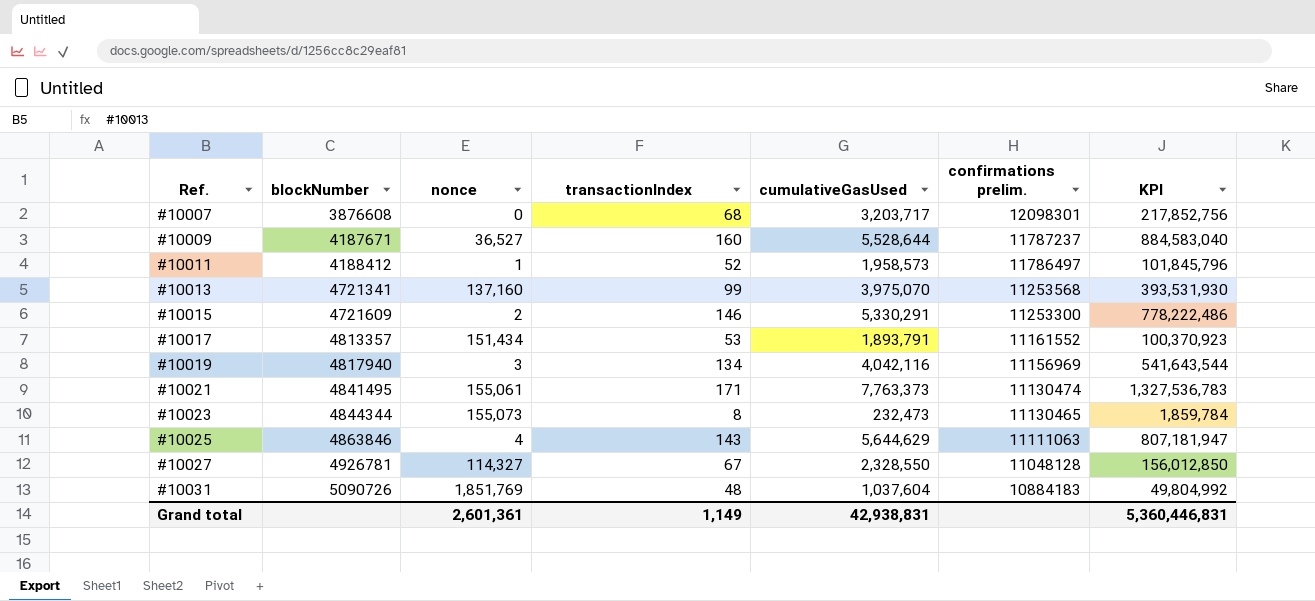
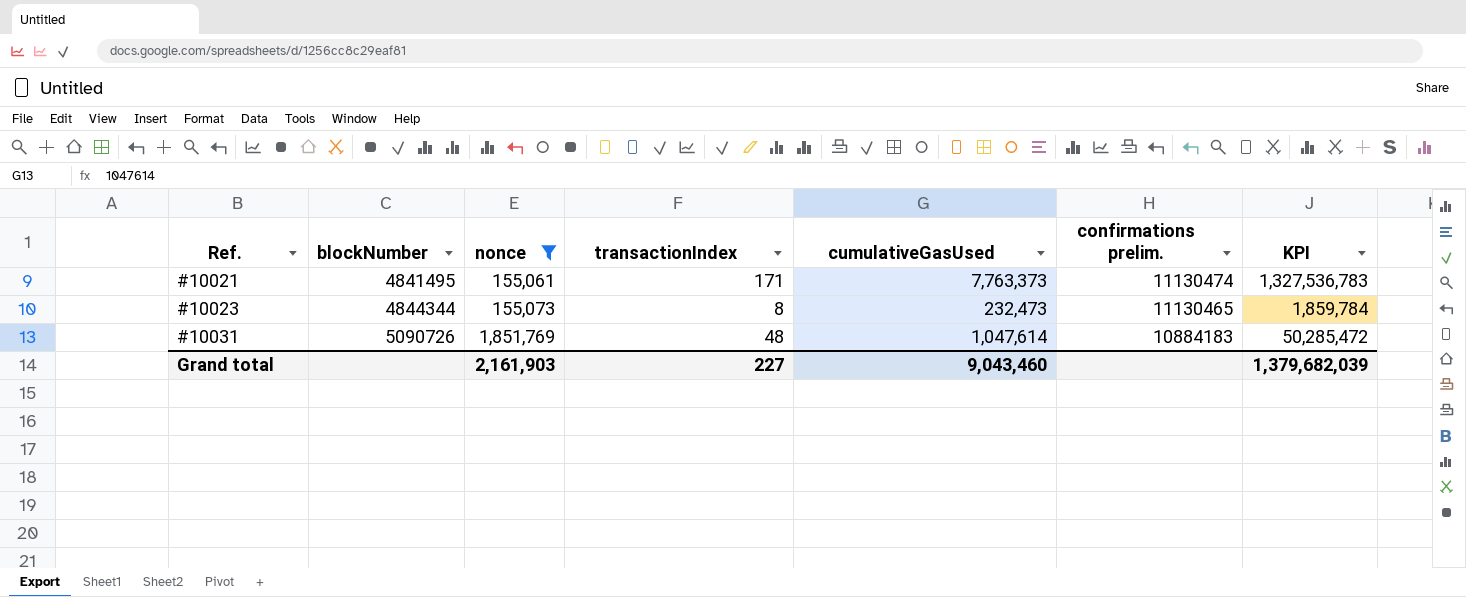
filter: none -> nonce >= 155,061
#10031 | cumulativeGasUsed: 1,037,604 -> 1,047,614
#10031 | KPI: 49,804,992 -> 50,285,472
Grand total | nonce: 2,601,361 -> 2,161,903
Grand total | transactionIndex: 1,149 -> 227
Grand total | cumulativeGasUsed: 42,938,831 -> 9,043,460
Grand total | KPI: 5,360,446,831 -> 1,379,682,039

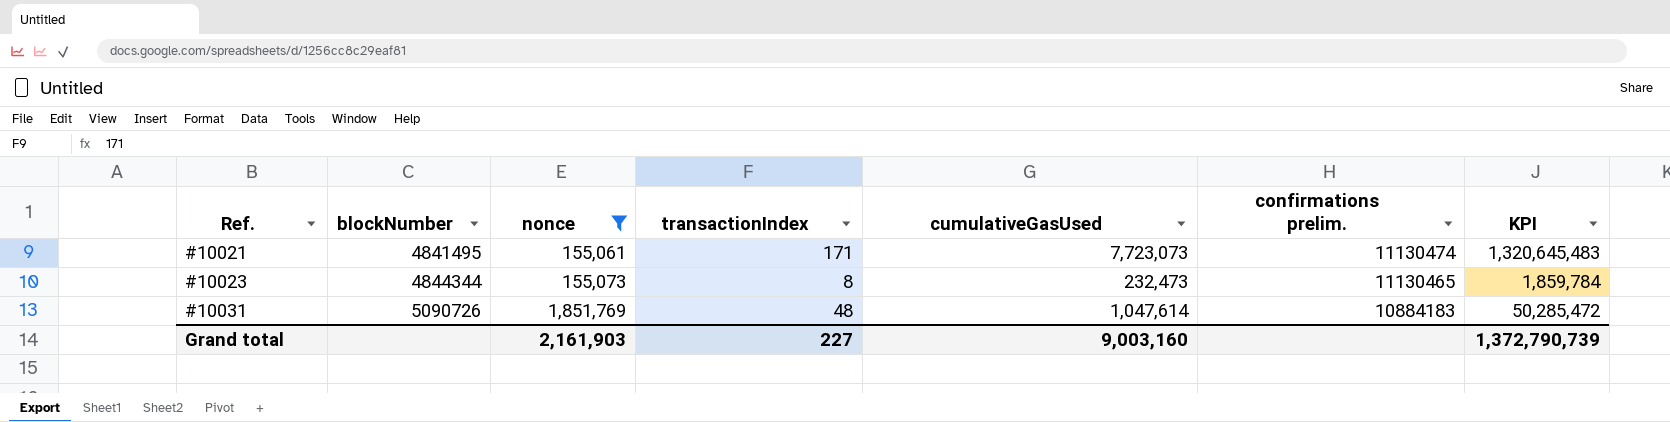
#10021 | cumulativeGasUsed: 7,763,373 -> 7,723,073
#10021 | KPI: 1,327,536,783 -> 1,320,645,483
Grand total | cumulativeGasUsed: 9,043,460 -> 9,003,160
Grand total | KPI: 1,379,682,039 -> 1,372,790,739

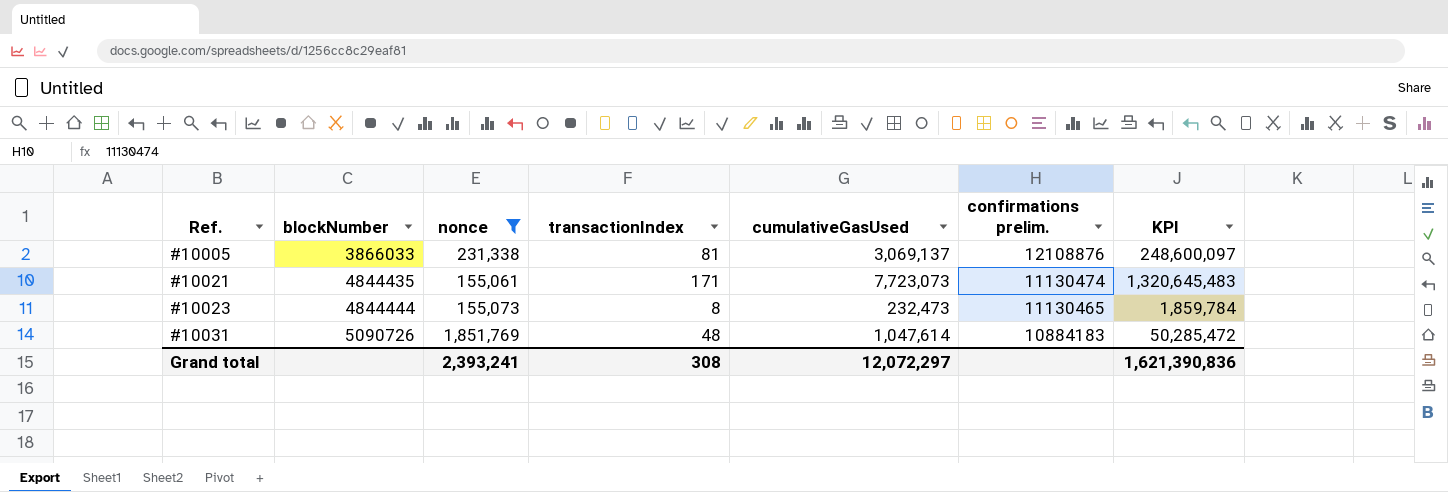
row #10005: none -> 3866033 | 231,338 | 81 | 3,069,137 | 12108876 | 248,600,097
#10021 | blockNumber: 4841495 -> 4844435
#10023 | blockNumber: 4844344 -> 4844444
Grand total | nonce: 2,161,903 -> 2,393,241
Grand total | transactionIndex: 227 -> 308
Grand total | cumulativeGasUsed: 9,003,160 -> 12,072,297
Grand total | KPI: 1,372,790,739 -> 1,621,390,836

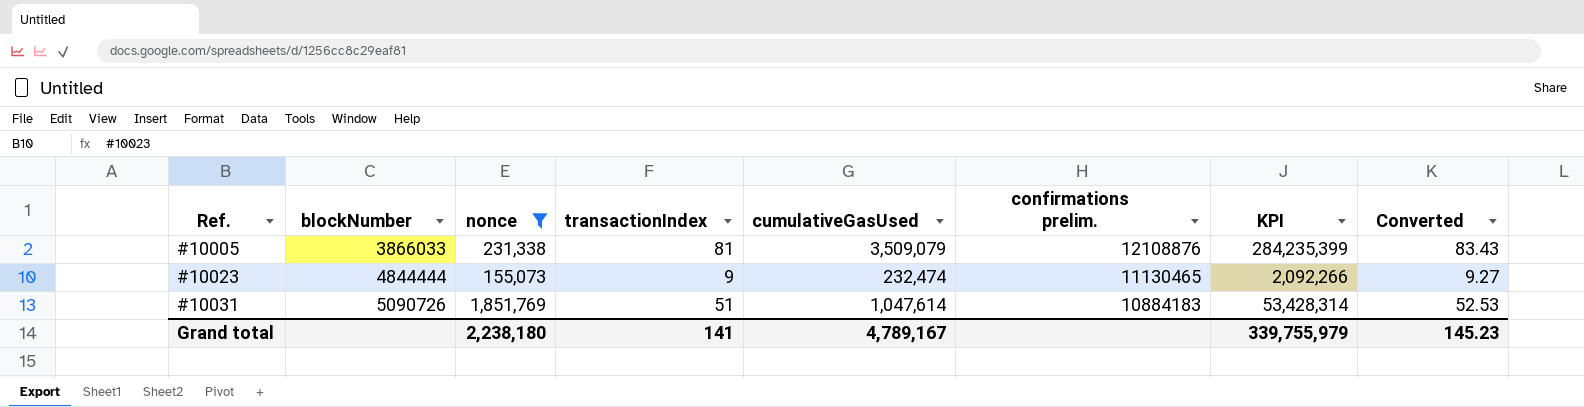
column Converted | formula: none -> [transactionIndex] * 1.03
row #10021: 4844435 | 155,061 | 171 | 7,723,073 | 11130474 | 1,320,645,483 -> none
#10005 | cumulativeGasUsed: 3,069,137 -> 3,509,079
#10005 | KPI: 248,600,097 -> 284,235,399
#10023 | transactionIndex: 8 -> 9
#10023 | cumulativeGasUsed: 232,473 -> 232,474
#10023 | KPI: 1,859,784 -> 2,092,266
#10031 | transactionIndex: 48 -> 51
#10031 | KPI: 50,285,472 -> 53,428,314
Grand total | nonce: 2,393,241 -> 2,238,180
Grand total | transactionIndex: 308 -> 141
Grand total | cumulativeGasUsed: 12,072,297 -> 4,789,167
Grand total | KPI: 1,621,390,836 -> 339,755,979

